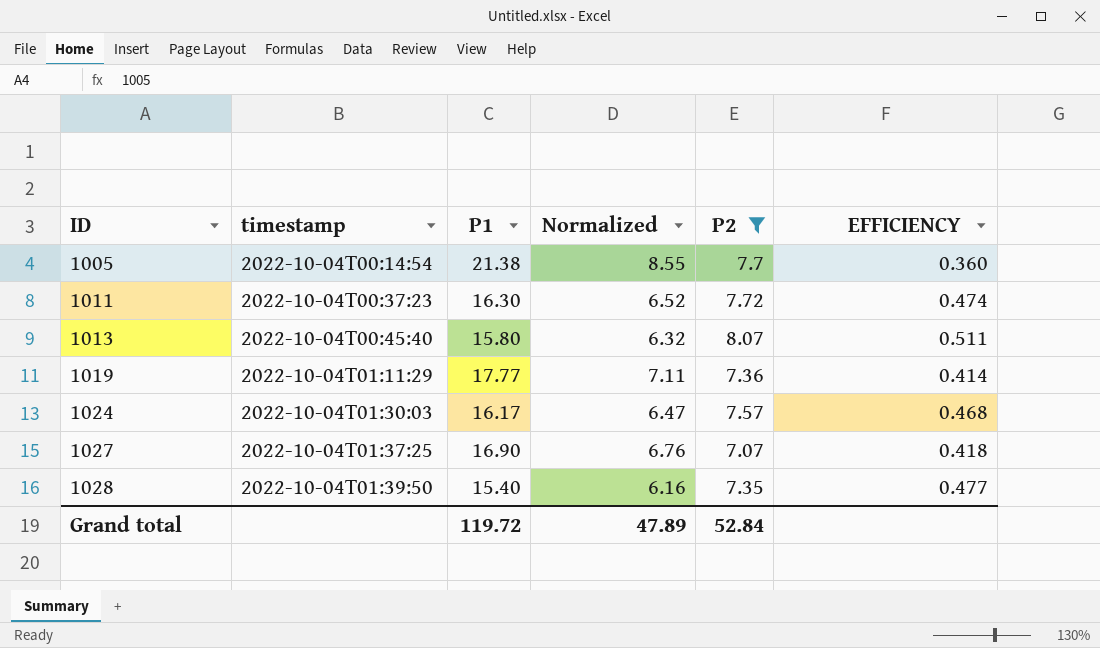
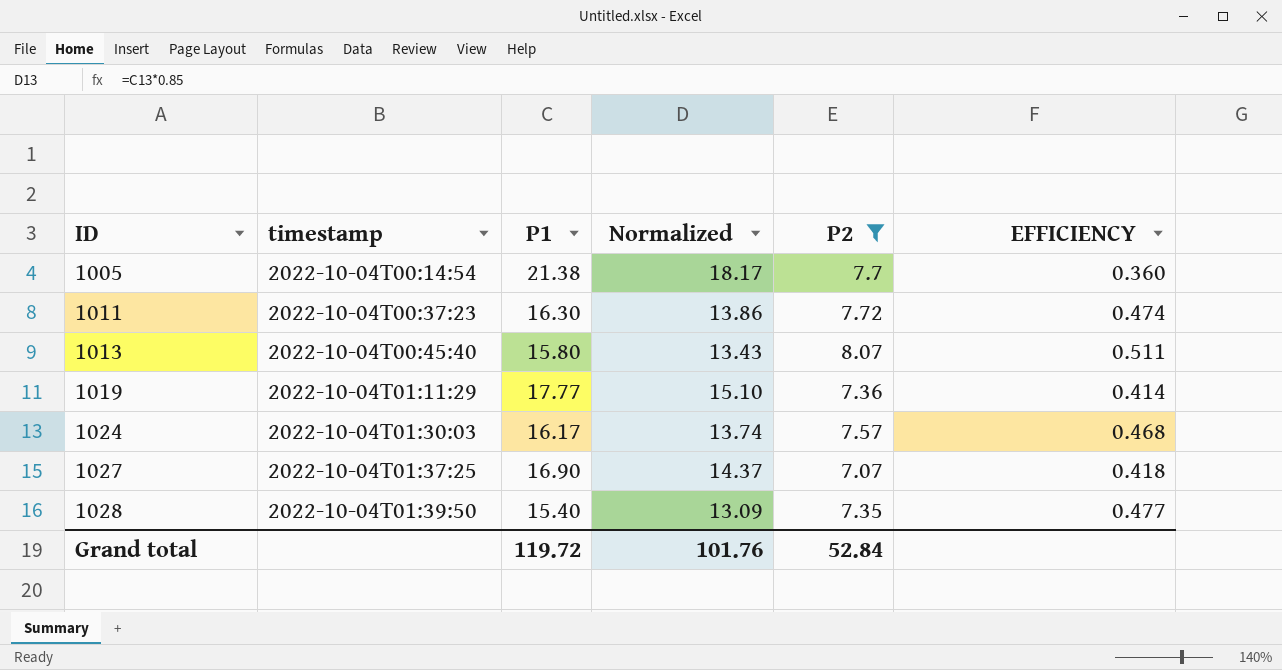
column Normalized | formula: [P1] * 0.4 -> [P1] * 0.85
Grand total | Normalized: 47.89 -> 101.76

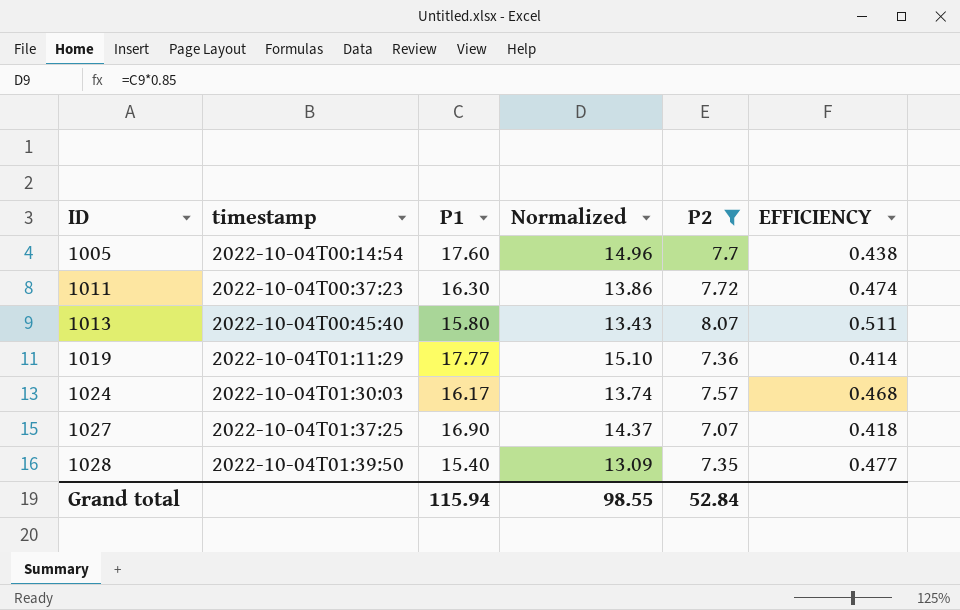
1005 | P1: 21.38 -> 17.60
1005 | Normalized: 18.17 -> 14.96
1005 | EFFICIENCY: 0.360 -> 0.438
Grand total | P1: 119.72 -> 115.94
Grand total | Normalized: 101.76 -> 98.55

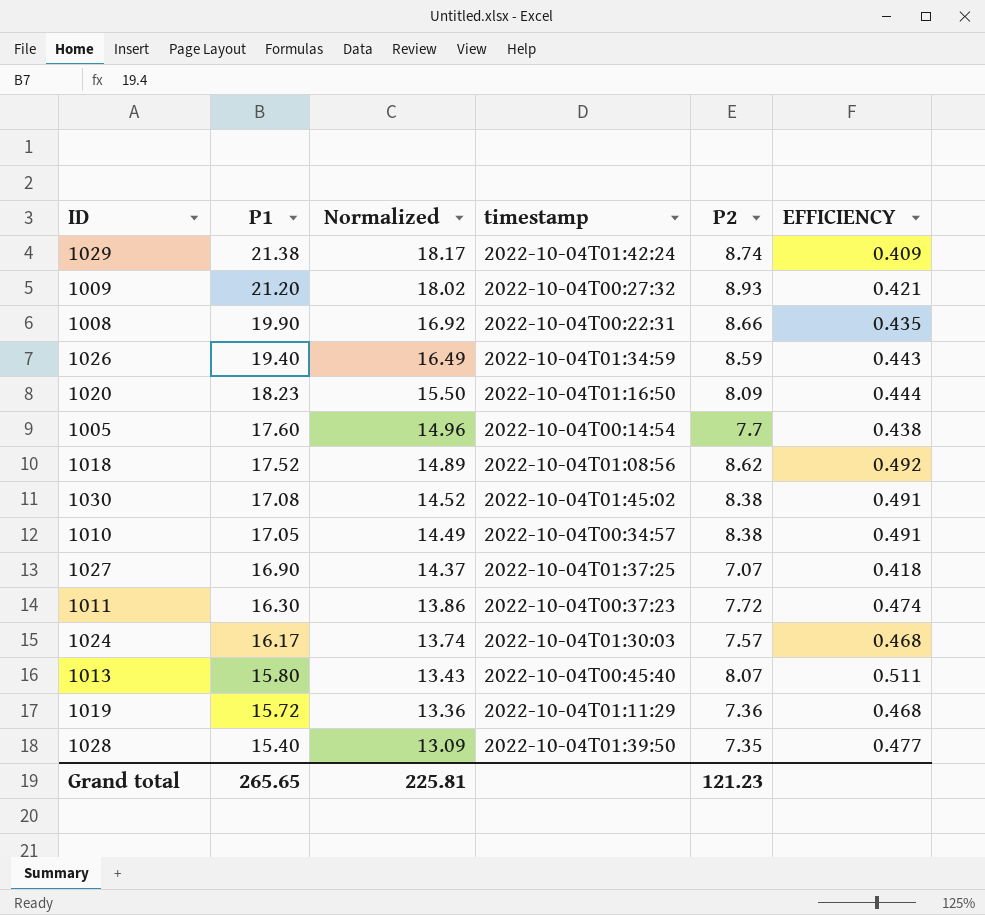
filter: P2 <= 8.07 -> none
row order: ID ascending -> P1 descending
column timestamp | position: 2 -> 4
1019 | P1: 17.77 -> 15.72
1019 | Normalized: 15.10 -> 13.36
1019 | EFFICIENCY: 0.414 -> 0.468
Grand total | P1: 115.94 -> 265.65
Grand total | Normalized: 98.55 -> 225.81
Grand total | P2: 52.84 -> 121.23

